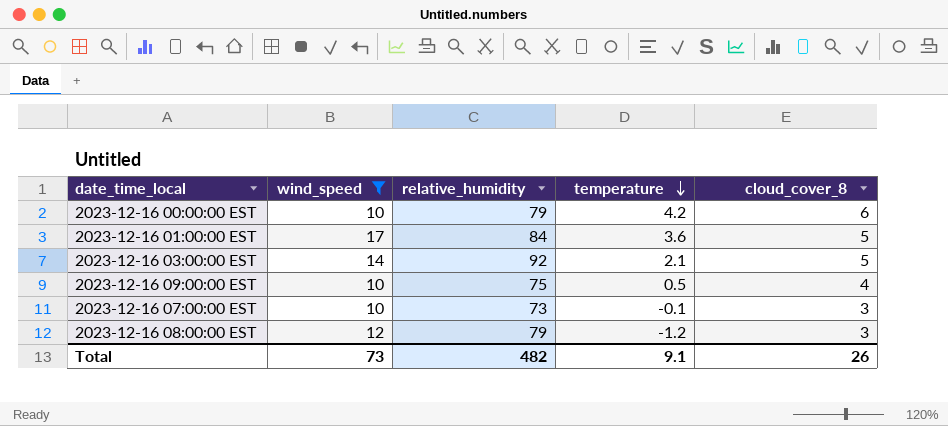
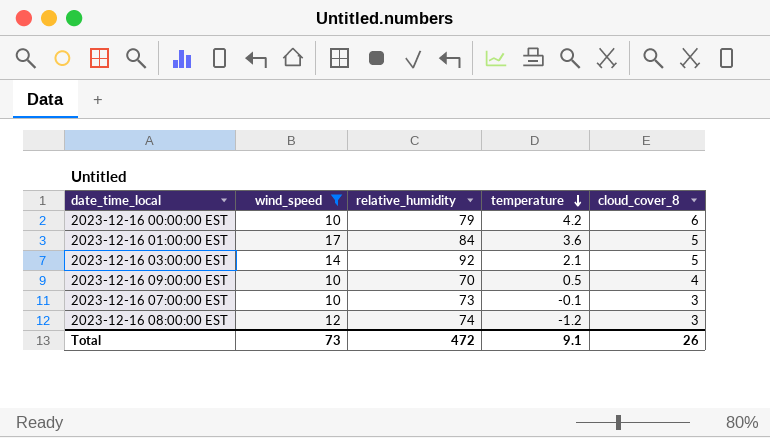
2023-12-16 09:00:00 EST | relative_humidity: 75 -> 70
2023-12-16 08:00:00 EST | relative_humidity: 79 -> 74
Total | relative_humidity: 482 -> 472

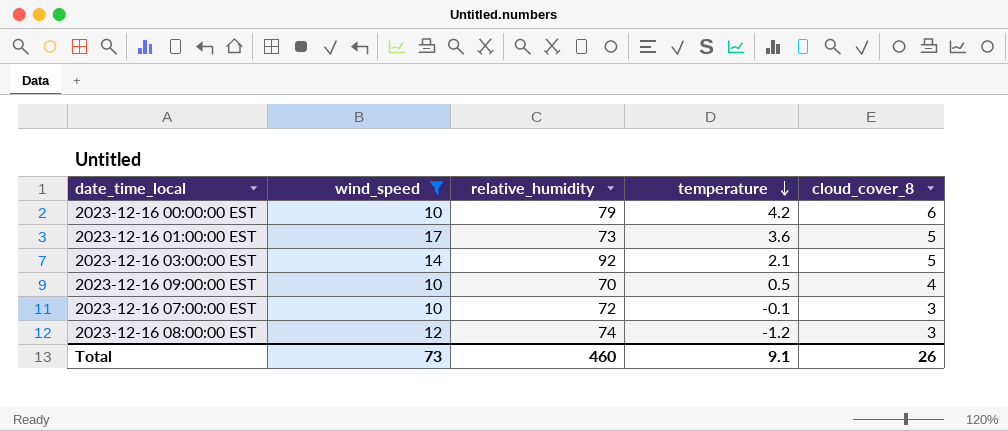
2023-12-16 01:00:00 EST | relative_humidity: 84 -> 73
2023-12-16 07:00:00 EST | relative_humidity: 73 -> 72
Total | relative_humidity: 472 -> 460

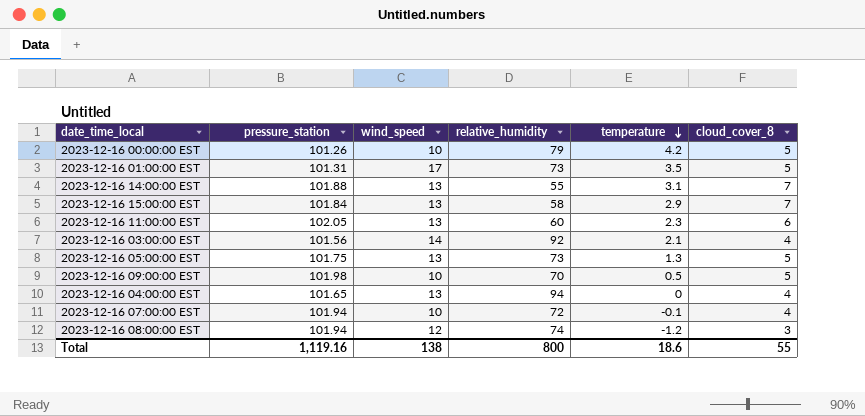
filter: wind_speed != 13 -> none
column pressure_station | position: none -> 2
2023-12-16 00:00:00 EST | cloud_cover_8: 6 -> 5
2023-12-16 01:00:00 EST | temperature: 3.6 -> 3.5
2023-12-16 03:00:00 EST | cloud_cover_8: 5 -> 4
2023-12-16 09:00:00 EST | cloud_cover_8: 4 -> 5
2023-12-16 07:00:00 EST | cloud_cover_8: 3 -> 4
Total | wind_speed: 73 -> 138
Total | relative_humidity: 460 -> 800
Total | temperature: 9.1 -> 18.6
Total | cloud_cover_8: 26 -> 55

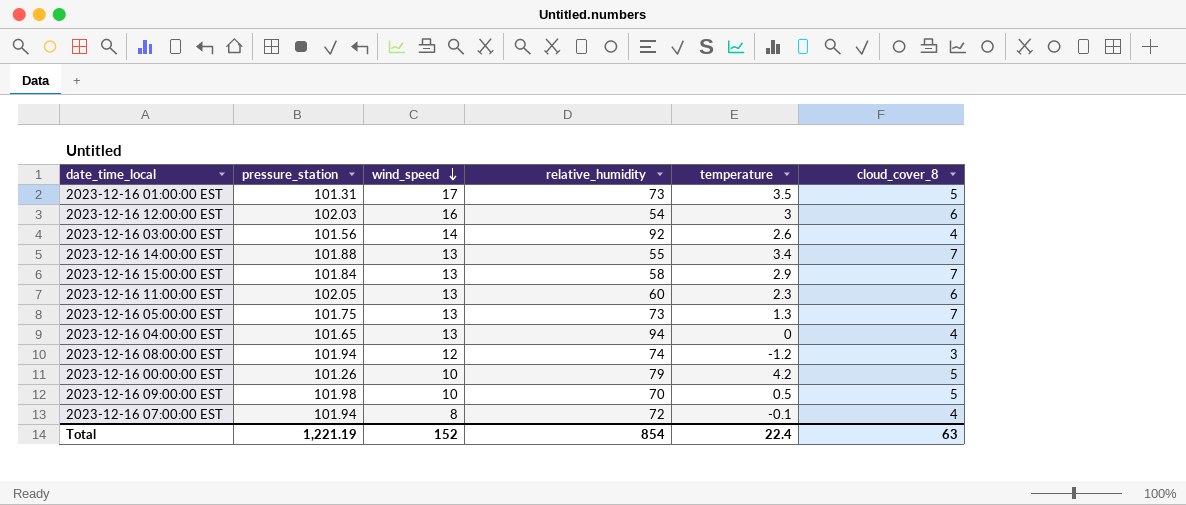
row order: temperature descending -> wind_speed descending
row 2023-12-16 12:00:00 EST: none -> 102.03 | 16 | 54 | 3 | 6
2023-12-16 03:00:00 EST | temperature: 2.1 -> 2.6
2023-12-16 14:00:00 EST | temperature: 3.1 -> 3.4
2023-12-16 05:00:00 EST | cloud_cover_8: 5 -> 7
2023-12-16 07:00:00 EST | wind_speed: 10 -> 8
Total | pressure_station: 1,119.16 -> 1,221.19
Total | wind_speed: 138 -> 152
Total | relative_humidity: 800 -> 854
Total | temperature: 18.6 -> 22.4
Total | cloud_cover_8: 55 -> 63

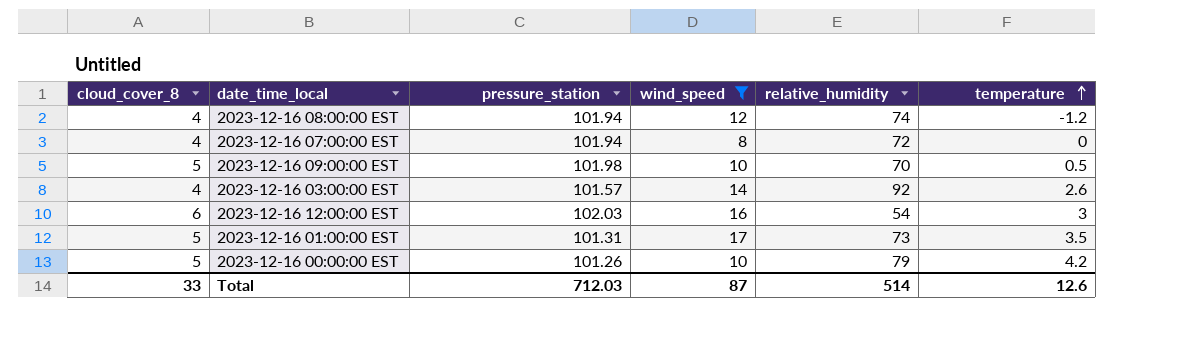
filter: none -> wind_speed != 13
row order: wind_speed descending -> temperature ascending
column cloud_cover_8 | position: 6 -> 1
2023-12-16 08:00:00 EST | cloud_cover_8: 3 -> 4
2023-12-16 07:00:00 EST | temperature: -0.1 -> 0
2023-12-16 03:00:00 EST | pressure_station: 101.56 -> 101.57
Total | cloud_cover_8: 63 -> 33
Total | pressure_station: 1,221.19 -> 712.03
Total | wind_speed: 152 -> 87
Total | relative_humidity: 854 -> 514
Total | temperature: 22.4 -> 12.6

